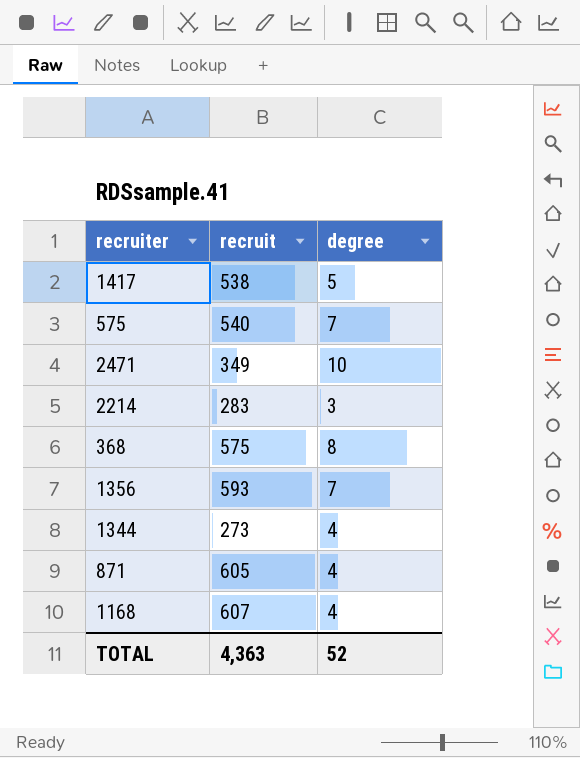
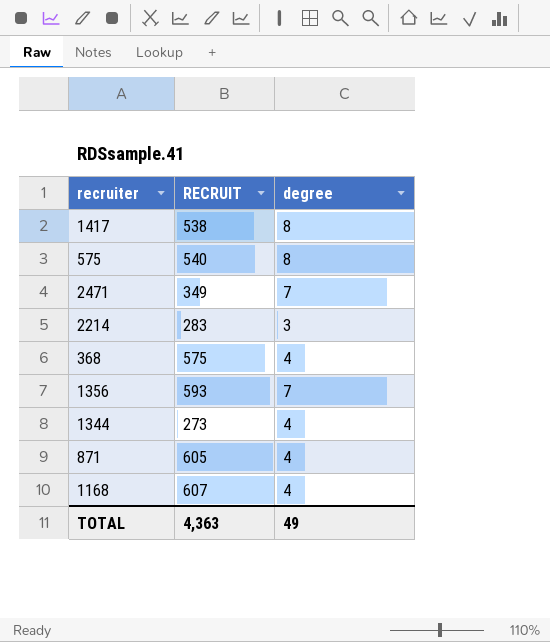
column name: recruit -> RECRUIT
1417 | degree: 5 -> 8
575 | degree: 7 -> 8
2471 | degree: 10 -> 7
368 | degree: 8 -> 4
TOTAL | degree: 52 -> 49

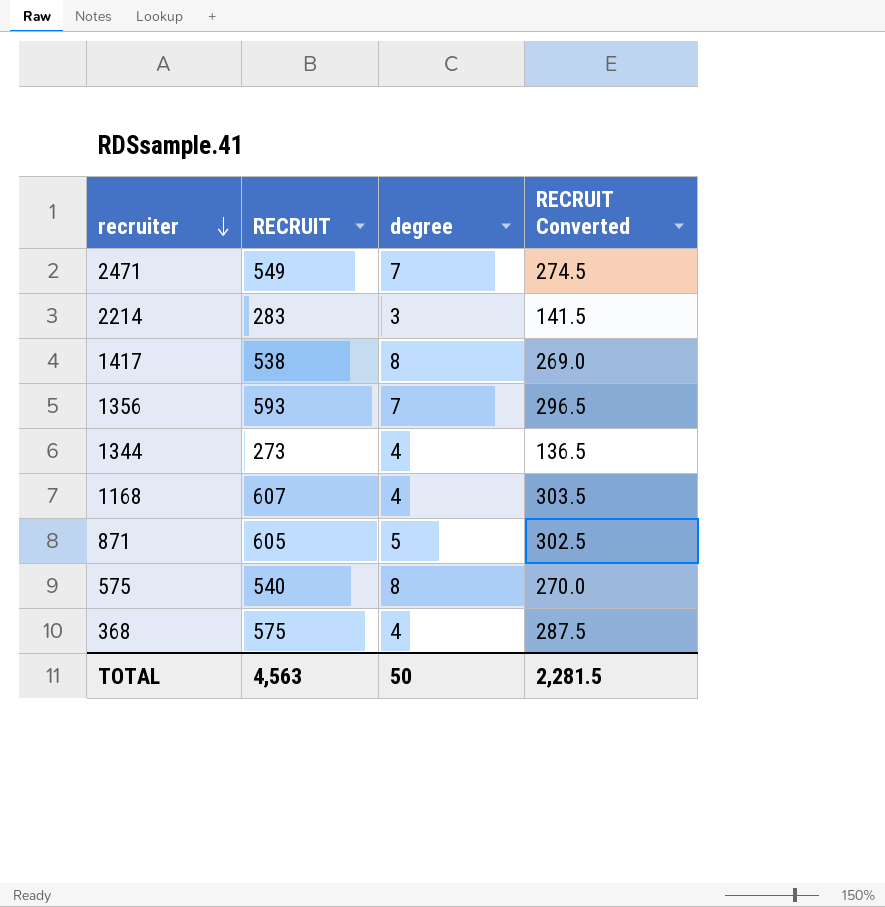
row order: none -> recruiter descending
column RECRUIT Converted | formula: none -> [RECRUIT] * 0.5
2471 | RECRUIT: 349 -> 549
871 | degree: 4 -> 5
TOTAL | RECRUIT: 4,363 -> 4,563
TOTAL | degree: 49 -> 50

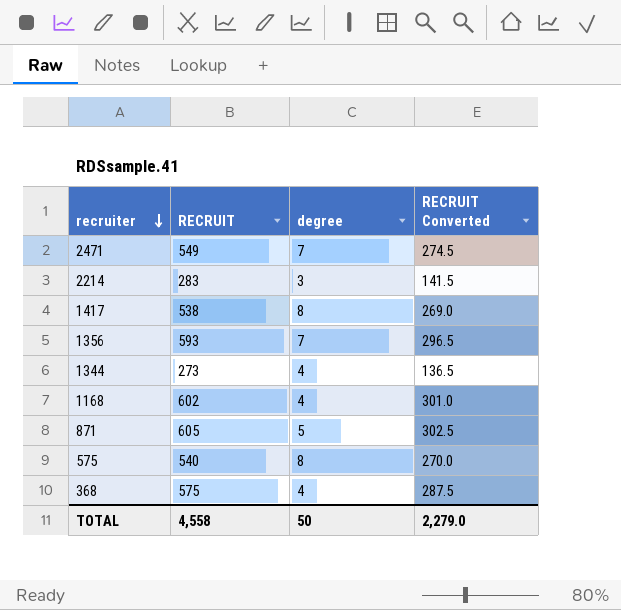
1168 | RECRUIT: 607 -> 602
1168 | RECRUIT Converted: 303.5 -> 301.0
TOTAL | RECRUIT: 4,563 -> 4,558
TOTAL | RECRUIT Converted: 2,281.5 -> 2,279.0

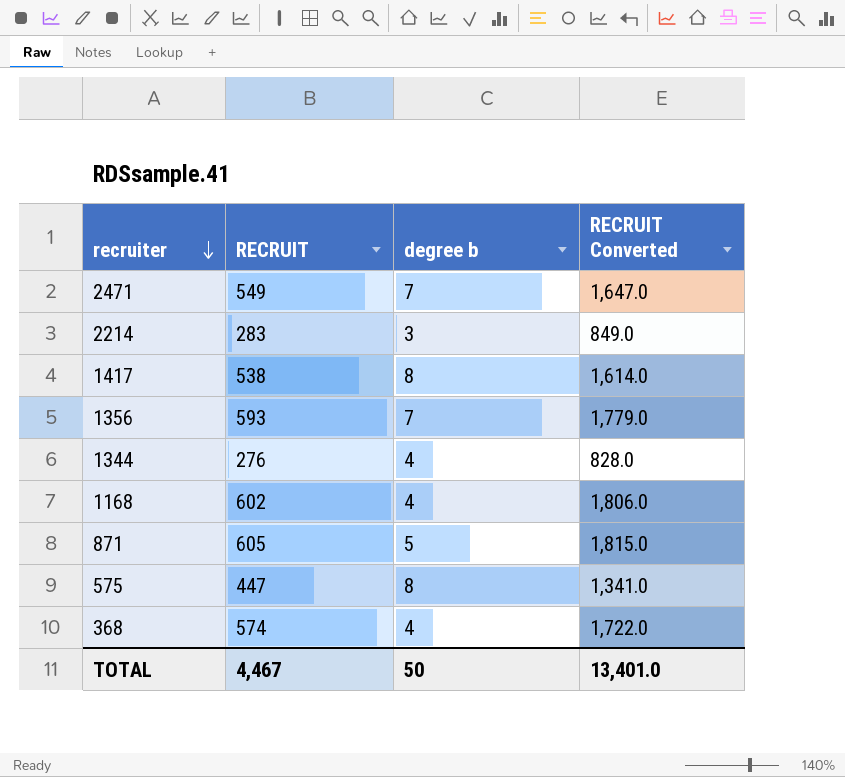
column name: degree -> degree b
column RECRUIT Converted | formula: [RECRUIT] * 0.5 -> [RECRUIT] * 3
1344 | RECRUIT: 273 -> 276
575 | RECRUIT: 540 -> 447
368 | RECRUIT: 575 -> 574
TOTAL | RECRUIT: 4,558 -> 4,467
TOTAL | RECRUIT Converted: 2,279.0 -> 13,401.0

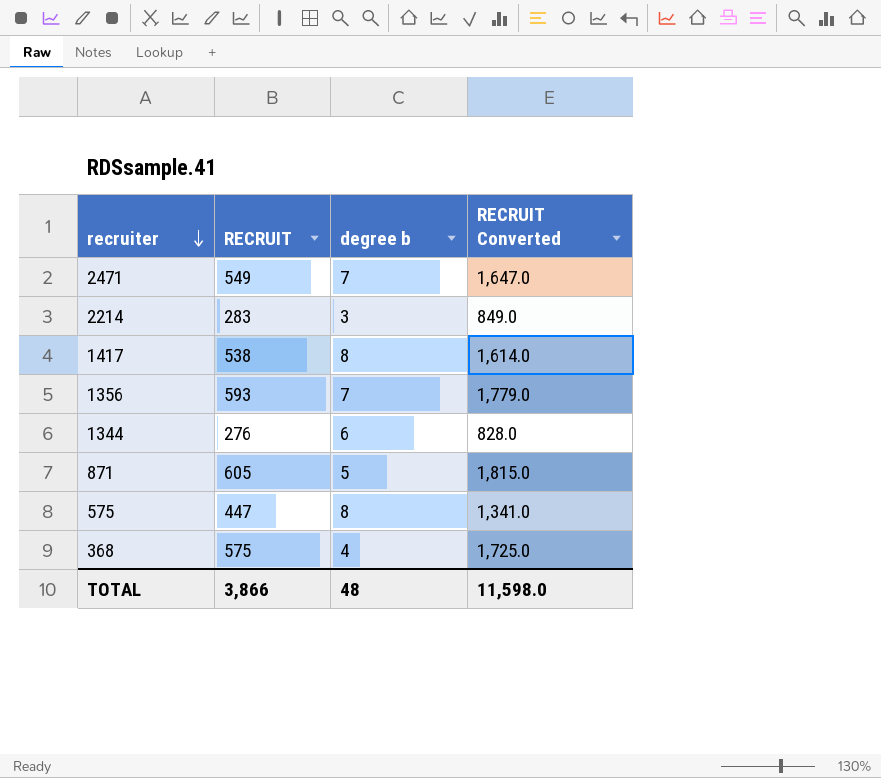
row 1168: 602 | 4 | 1,806.0 -> none
1344 | degree b: 4 -> 6
368 | RECRUIT: 574 -> 575
368 | RECRUIT Converted: 1,722.0 -> 1,725.0
TOTAL | RECRUIT: 4,467 -> 3,866
TOTAL | degree b: 50 -> 48
TOTAL | RECRUIT Converted: 13,401.0 -> 11,598.0

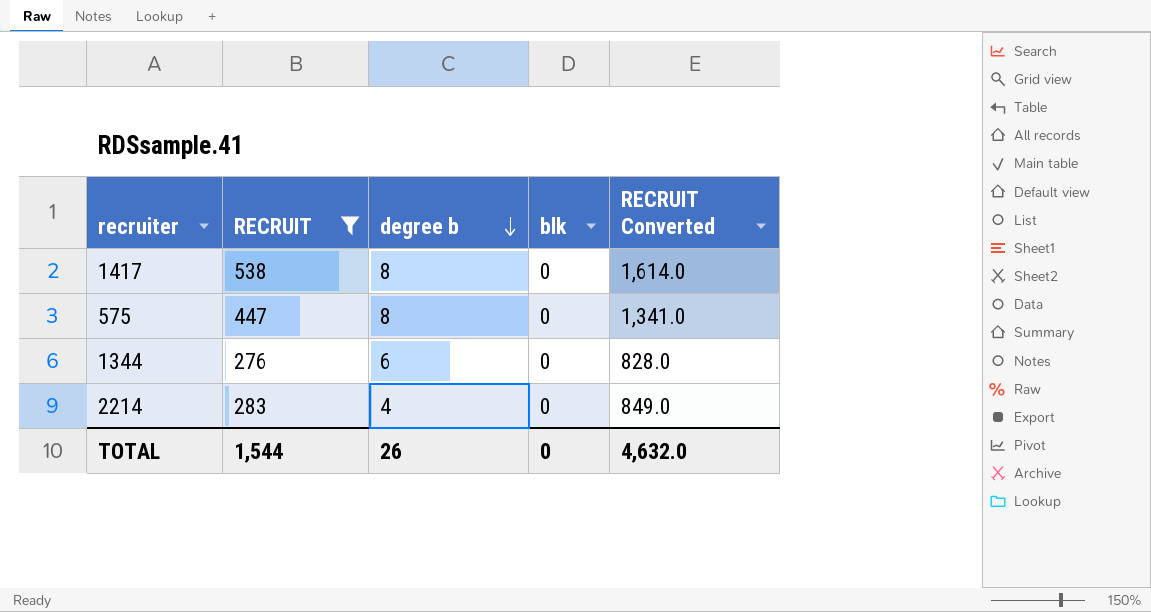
filter: none -> RECRUIT <= 538
row order: recruiter descending -> degree b descending
column blk | position: none -> 4
2214 | degree b: 3 -> 4
TOTAL | RECRUIT: 3,866 -> 1,544
TOTAL | degree b: 48 -> 26
TOTAL | RECRUIT Converted: 11,598.0 -> 4,632.0

